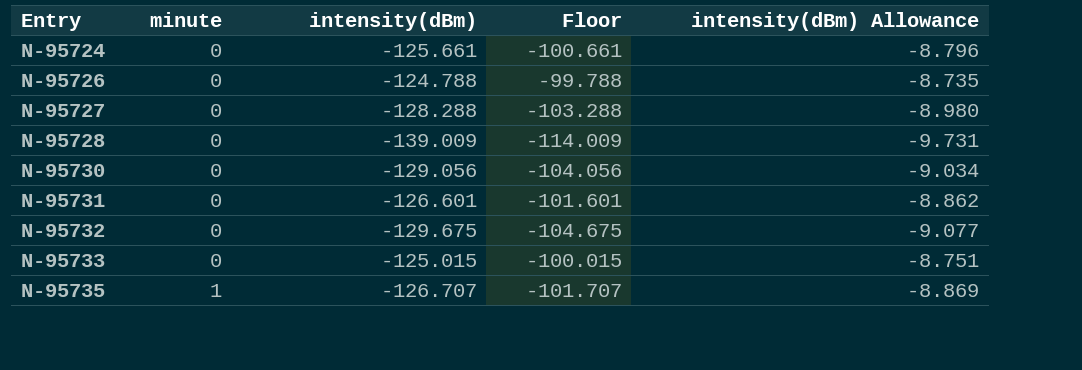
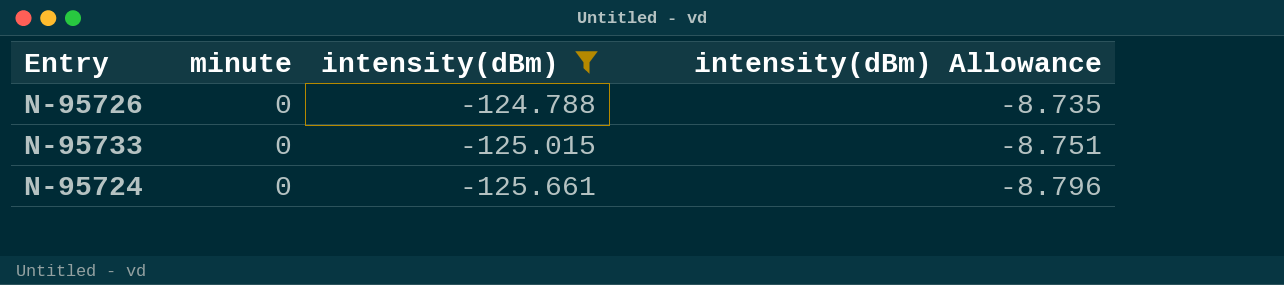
filter: none -> intensity(dBm) >= -125.661
row order: Entry ascending -> intensity(dBm) descending
column Floor | formula: [intensity(dBm)] + 25 -> none

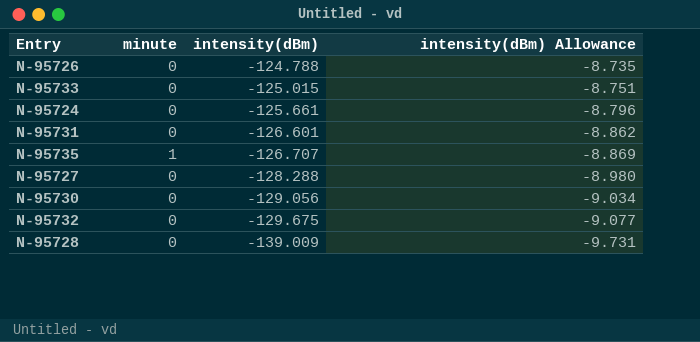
filter: intensity(dBm) >= -125.661 -> none

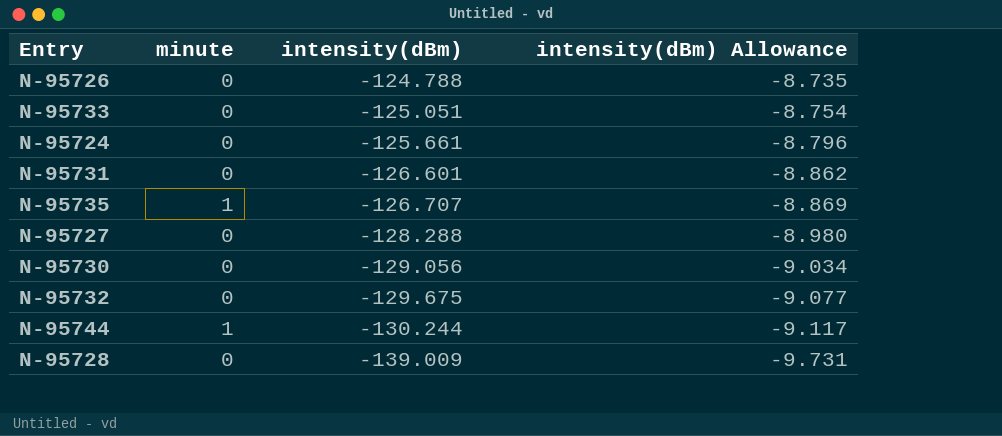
N-95733 | intensity(dBm): -125.015 -> -125.051
N-95733 | intensity(dBm) Allowance: -8.751 -> -8.754
row N-95744: none -> 1 | -130.244 | -9.117

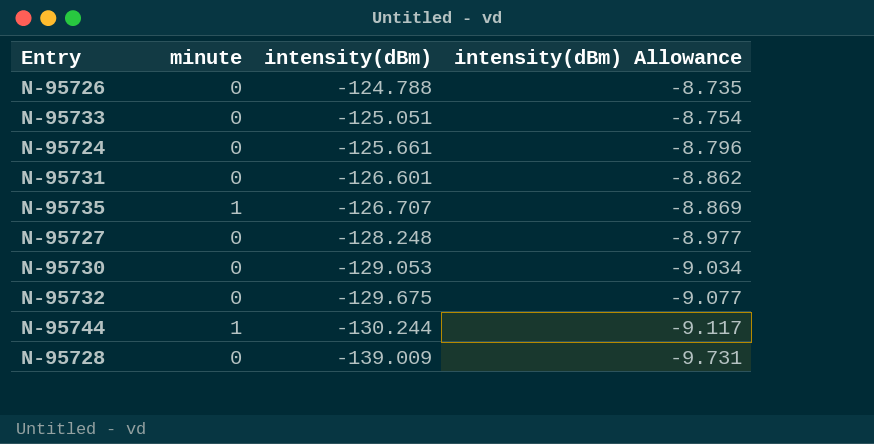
N-95727 | intensity(dBm): -128.288 -> -128.248
N-95727 | intensity(dBm) Allowance: -8.980 -> -8.977
N-95730 | intensity(dBm): -129.056 -> -129.053

